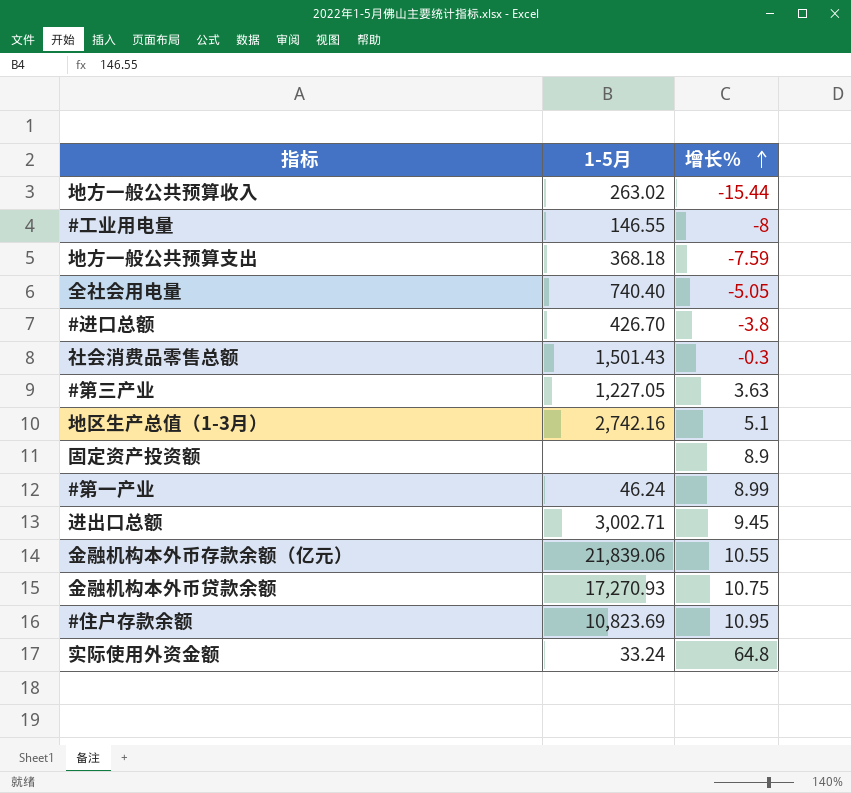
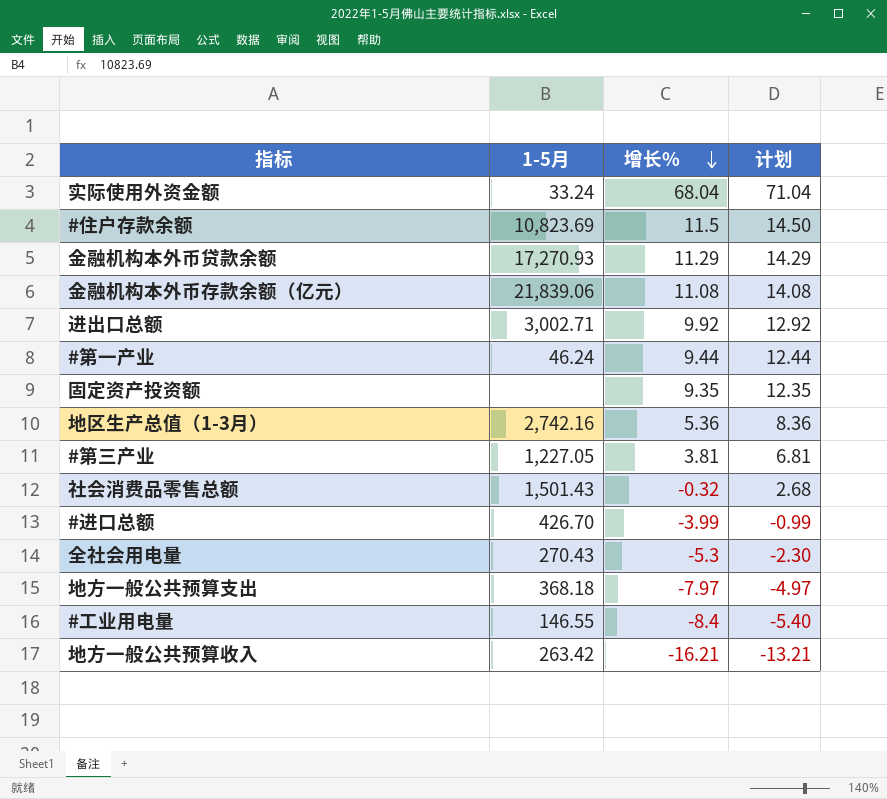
row order: 增长% ascending -> 增长% descending
column 计划 | formula: none -> [增长%] + 3
实际使用外资金额 | 增长%: 64.8 -> 68.04
#住户存款余额 | 增长%: 10.95 -> 11.5
金融机构本外币贷款余额 | 增长%: 10.75 -> 11.29
金融机构本外币存款余额（亿元） | 增长%: 10.55 -> 11.08
进出口总额 | 增长%: 9.45 -> 9.92
#第一产业 | 增长%: 8.99 -> 9.44
固定资产投资额 | 增长%: 8.9 -> 9.35
地区生产总值（1-3月） | 增长%: 5.1 -> 5.36
#第三产业 | 增长%: 3.63 -> 3.81
社会消费品零售总额 | 增长%: -0.3 -> -0.32
#进口总额 | 增长%: -3.8 -> -3.99
全社会用电量 | 1-5月: 740.40 -> 270.43
全社会用电量 | 增长%: -5.05 -> -5.3
地方一般公共预算支出 | 增长%: -7.59 -> -7.97
#工业用电量 | 增长%: -8 -> -8.4
地方一般公共预算收入 | 1-5月: 263.02 -> 263.42
地方一般公共预算收入 | 增长%: -15.44 -> -16.21

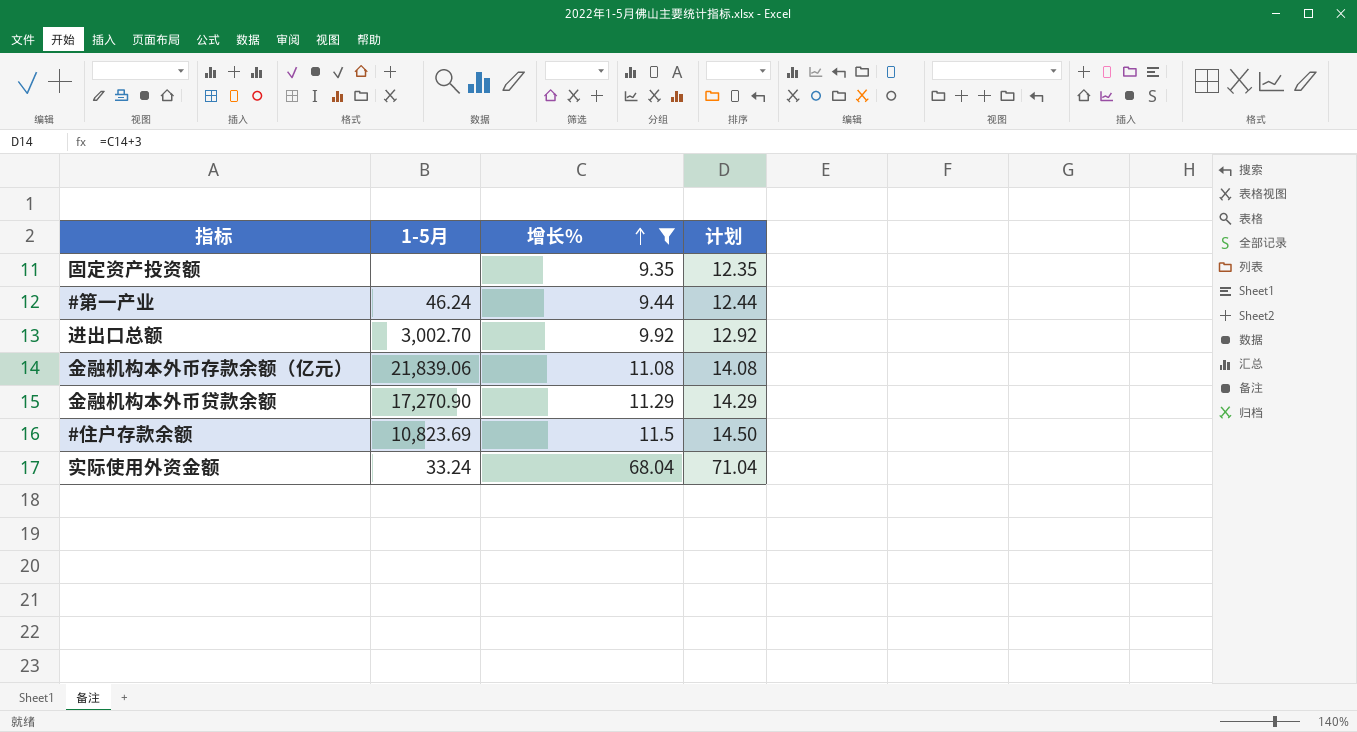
filter: none -> 增长% >= 9.35
row order: 增长% descending -> 增长% ascending
进出口总额 | 1-5月: 3,002.71 -> 3,002.70
金融机构本外币贷款余额 | 1-5月: 17,270.93 -> 17,270.90

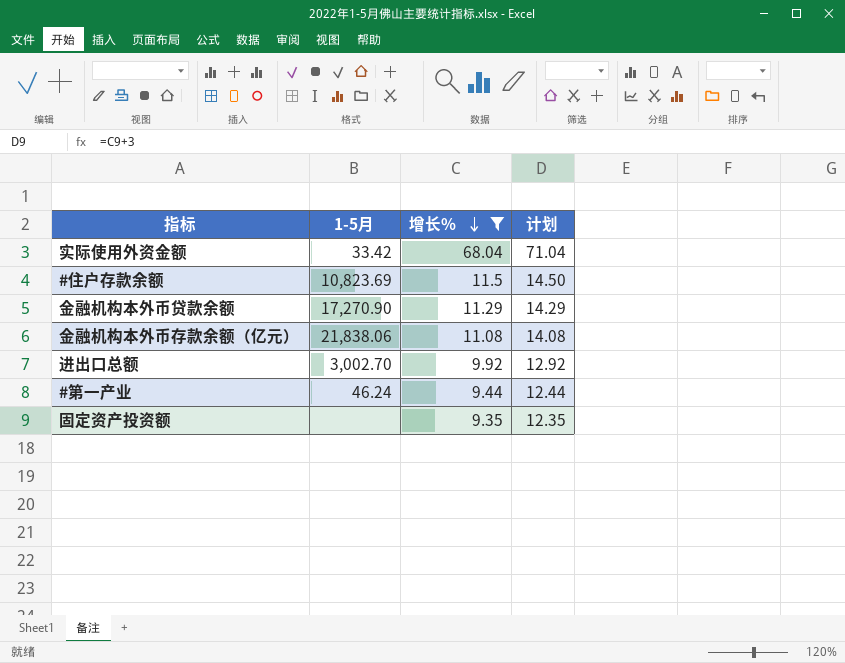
row order: 增长% ascending -> 增长% descending
实际使用外资金额 | 1-5月: 33.24 -> 33.42
金融机构本外币存款余额（亿元） | 1-5月: 21,839.06 -> 21,838.06

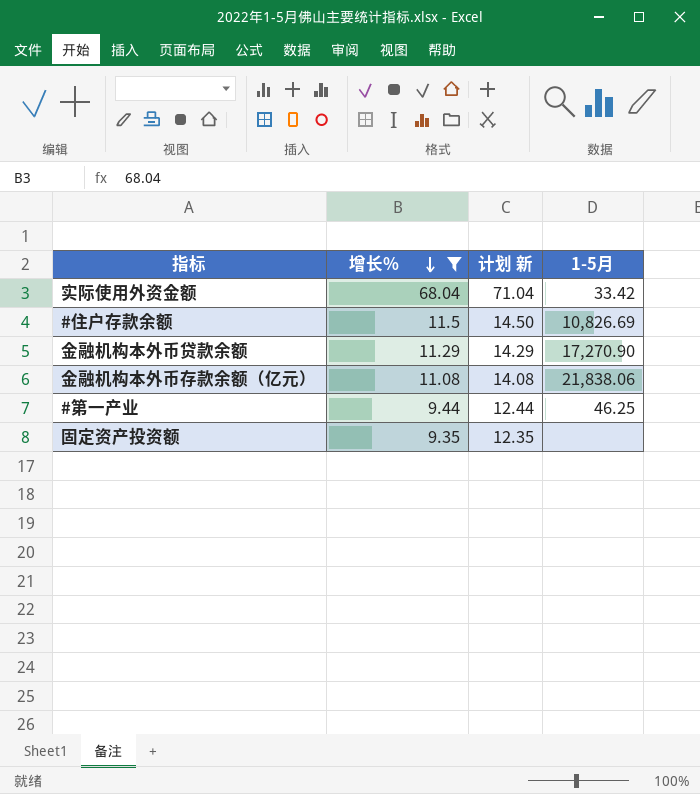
column name: 计划 -> 计划 新
column 1-5月 | position: 2 -> 4
row 进出口总额: 3,002.70 | 9.92 | 12.92 -> none
#住户存款余额 | 1-5月: 10,823.69 -> 10,826.69
#第一产业 | 1-5月: 46.24 -> 46.25

